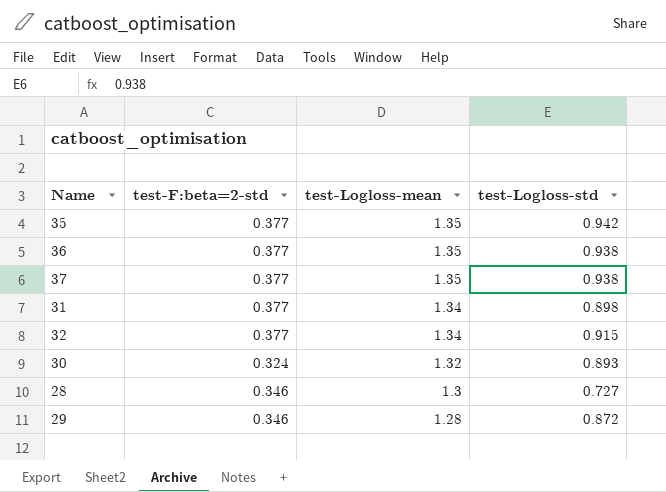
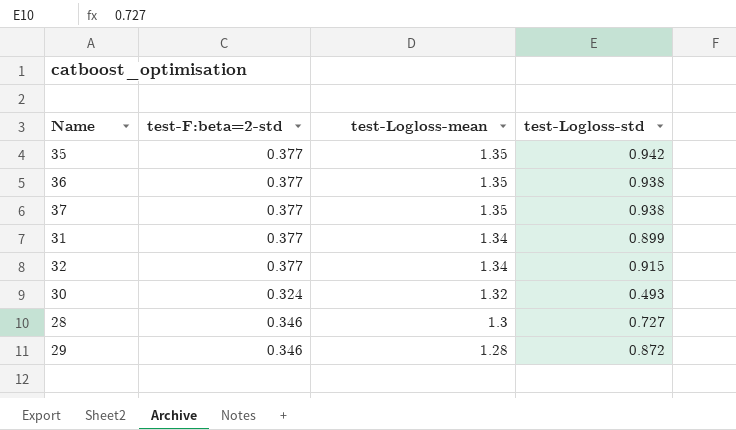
31 | test-Logloss-std: 0.898 -> 0.899
30 | test-Logloss-std: 0.893 -> 0.493

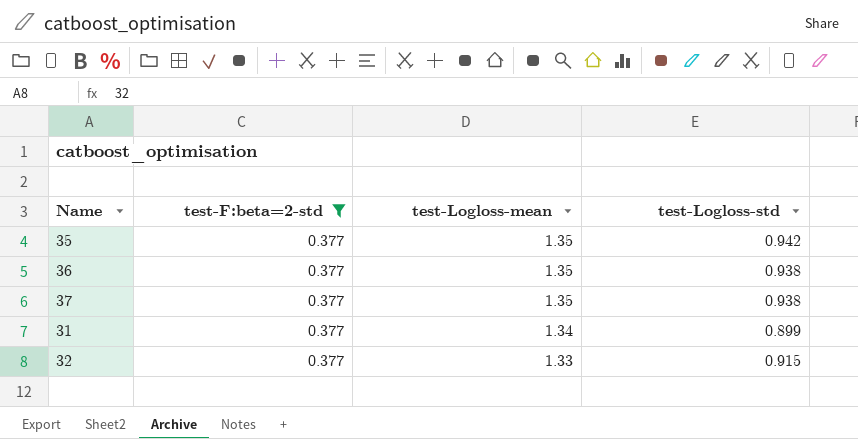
filter: none -> test-F:beta=2-std = 0.377
32 | test-Logloss-mean: 1.34 -> 1.33

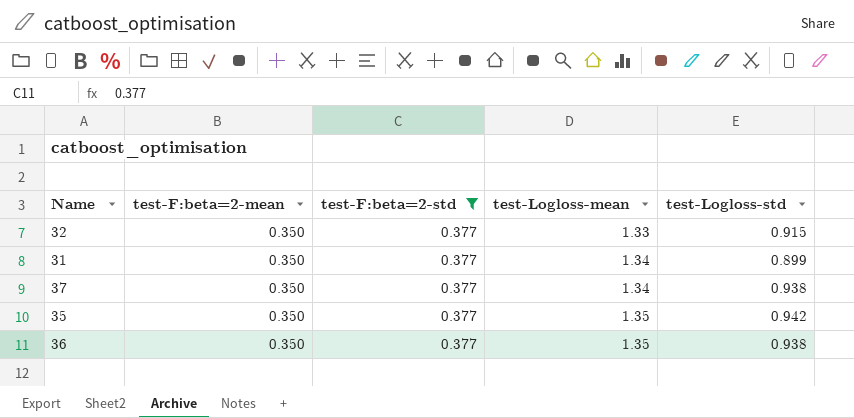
row order: test-Logloss-mean descending -> test-Logloss-mean ascending
column test-F:beta=2-mean | position: none -> 2
37 | test-Logloss-mean: 1.35 -> 1.34

